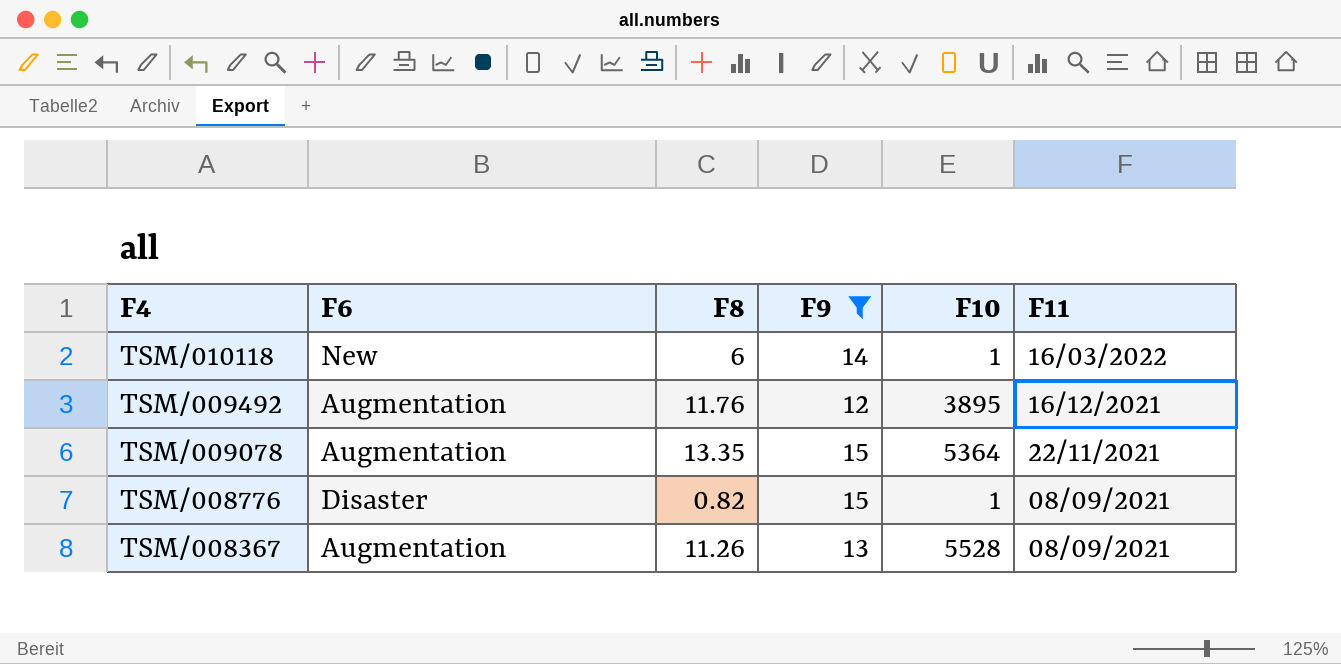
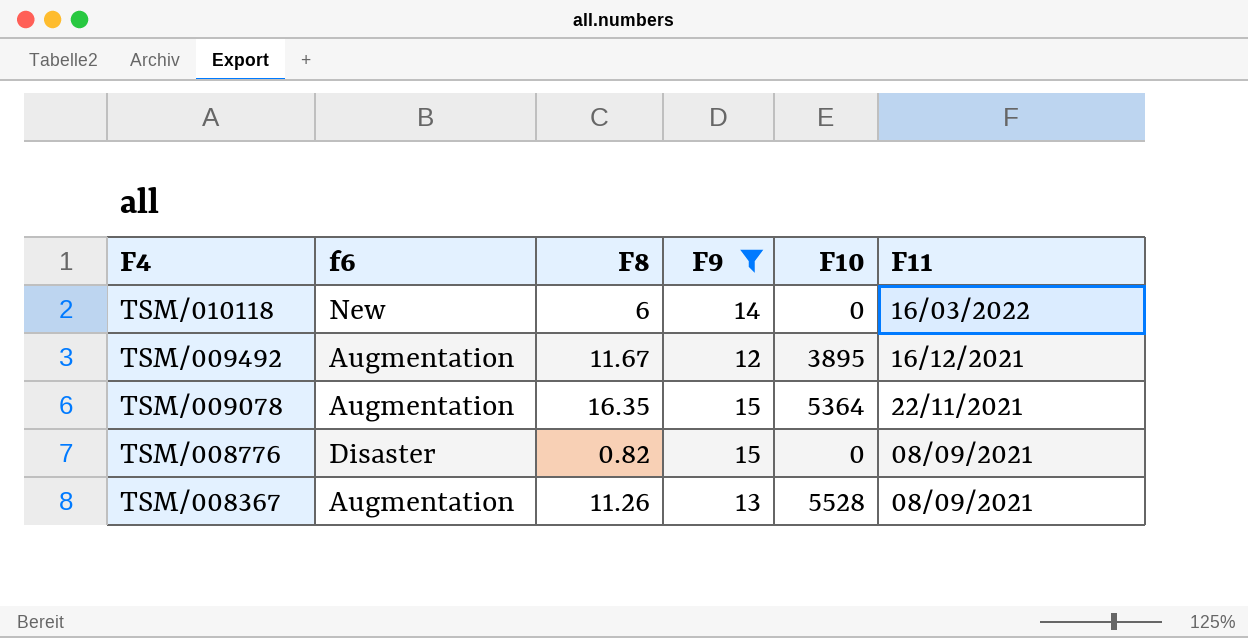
column name: F6 -> f6
TSM/010118 | F10: 1 -> 0
TSM/009492 | F8: 11.76 -> 11.67
TSM/009078 | F8: 13.35 -> 16.35
TSM/008776 | F10: 1 -> 0

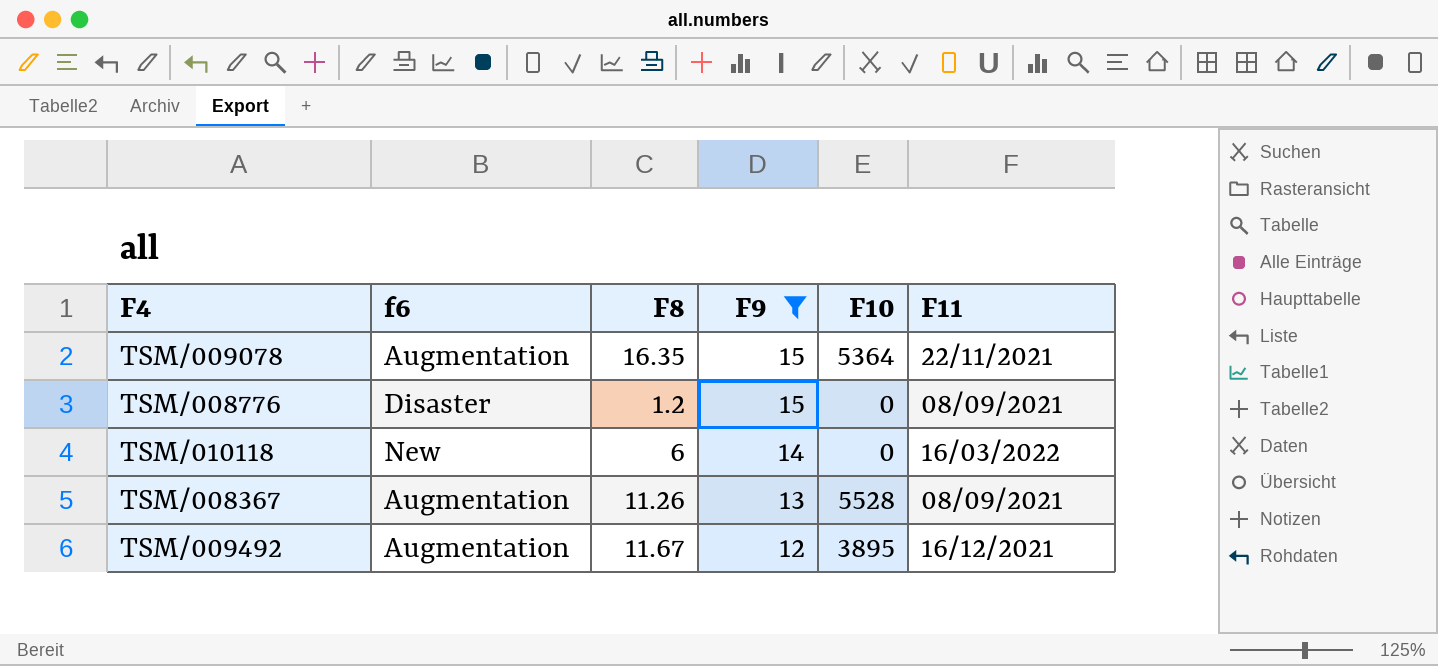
row order: F4 descending -> F9 descending
TSM/008776 | F8: 0.82 -> 1.2

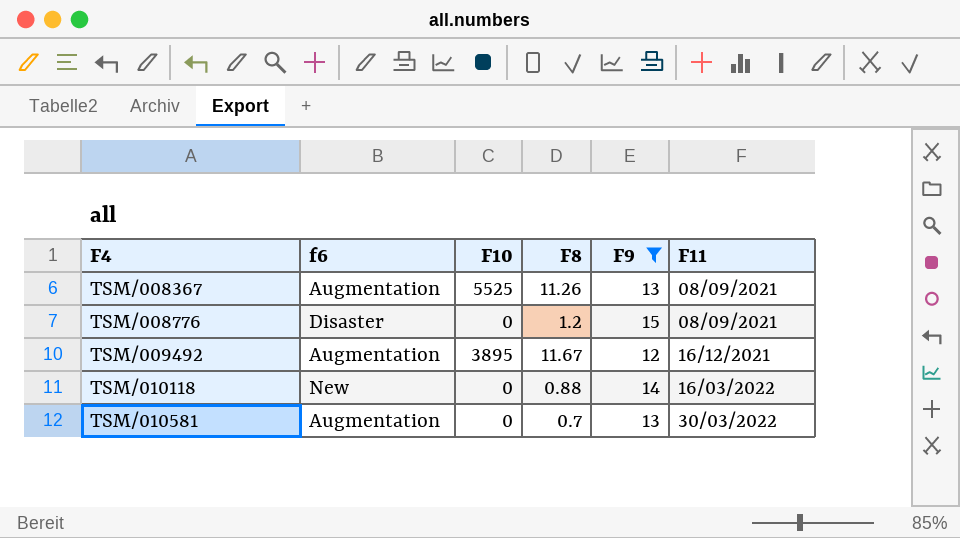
row order: F9 descending -> F4 ascending
column F10 | position: 5 -> 3
row TSM/009078: Augmentation | 16.35 | 15 | 5364 | 22/11/2021 -> none
TSM/008367 | F10: 5528 -> 5525
TSM/010118 | F8: 6 -> 0.88
row TSM/010581: none -> Augmentation | 0 | 0.7 | 13 | 30/03/2022

